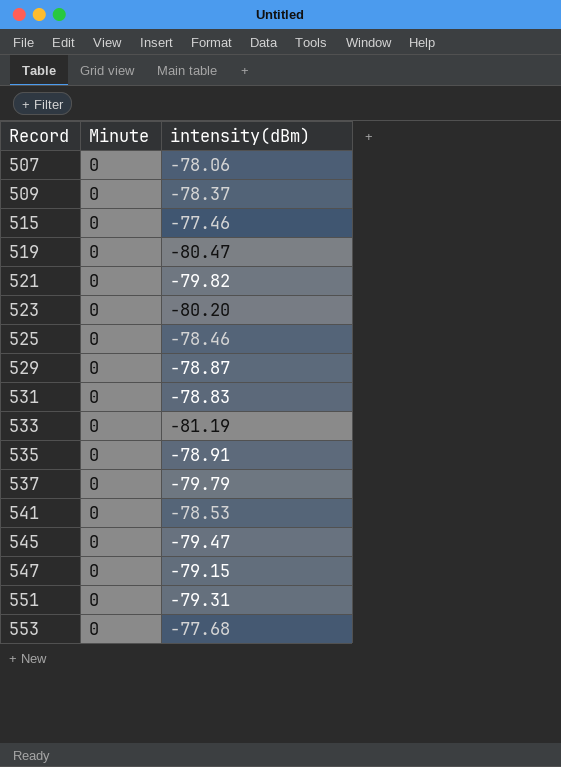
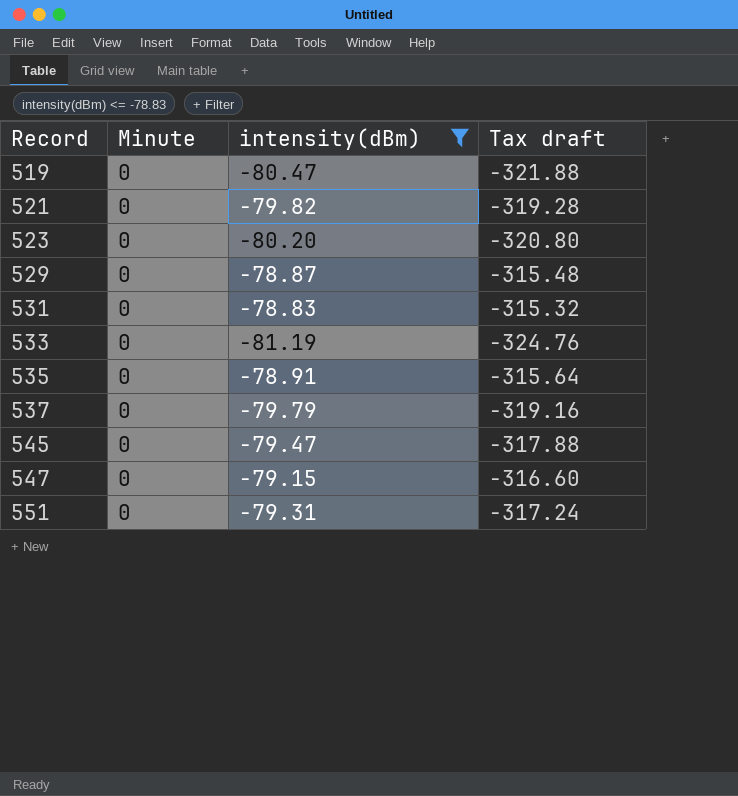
filter: none -> intensity(dBm) <= -78.83
column Tax draft | formula: none -> [intensity(dBm)] * 4

